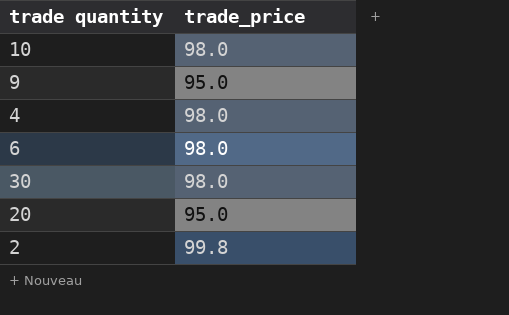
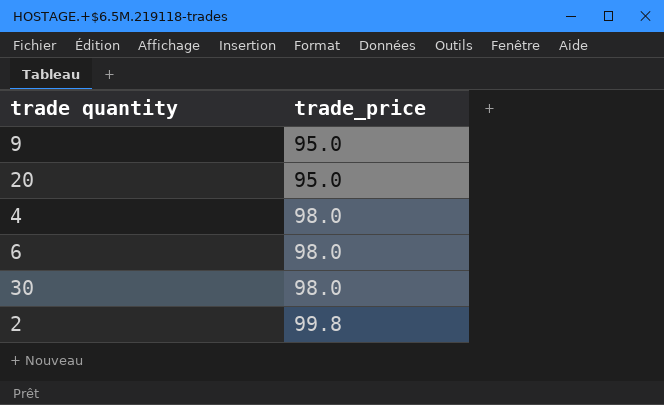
row order: none -> trade_price ascending
row 10: 98.0 -> none

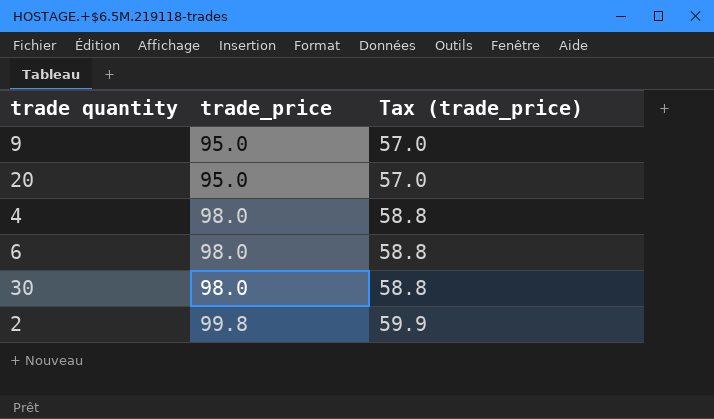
column Tax (trade_price) | formula: none -> [trade_price] * 0.6

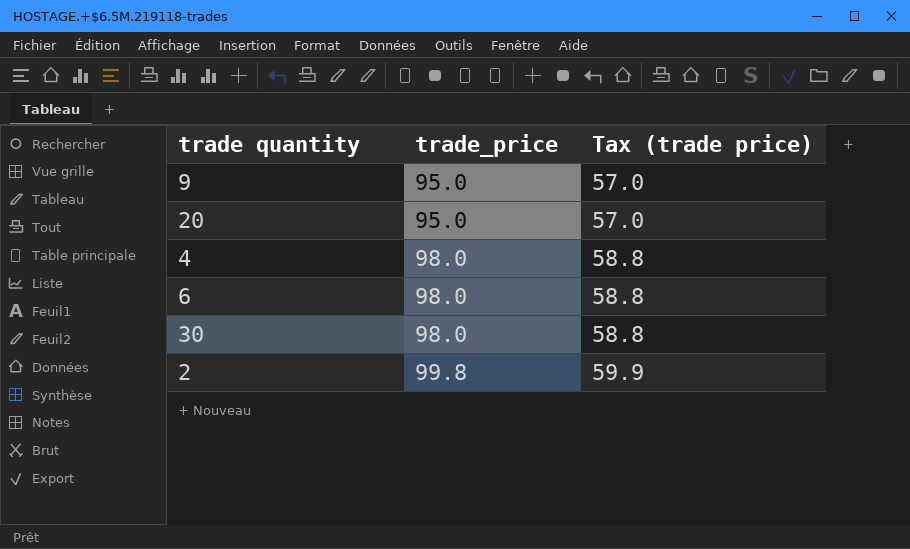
column name: Tax (trade_price) -> Tax (trade price)

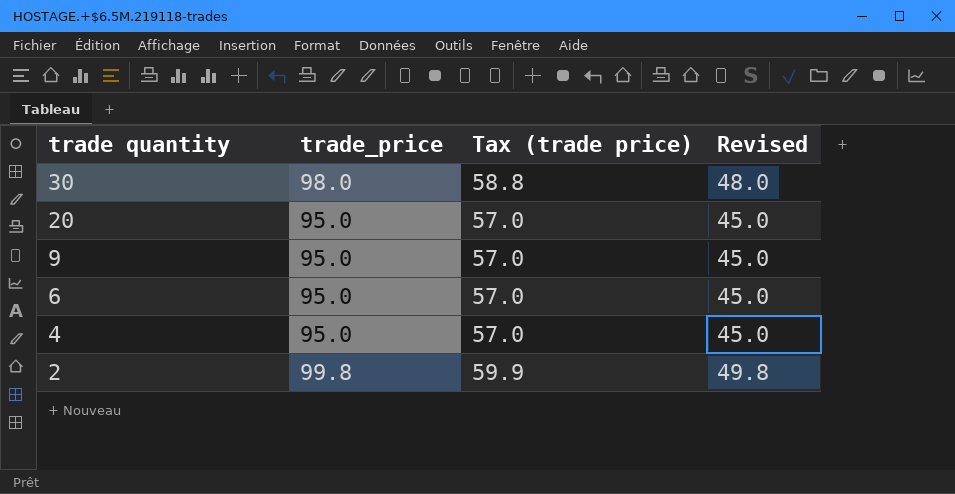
row order: trade_price ascending -> trade quantity descending
column Revised | formula: none -> [trade_price] - 50
6 | trade_price: 98.0 -> 95.0
6 | Tax (trade price): 58.8 -> 57.0
4 | trade_price: 98.0 -> 95.0
4 | Tax (trade price): 58.8 -> 57.0

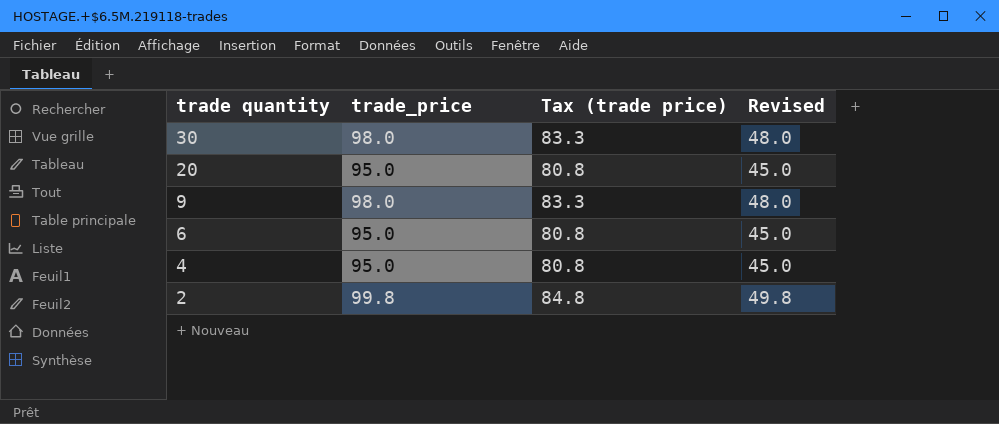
column Tax (trade price) | formula: [trade_price] * 0.6 -> [trade_price] * 0.85
9 | trade_price: 95.0 -> 98.0
9 | Revised: 45.0 -> 48.0

